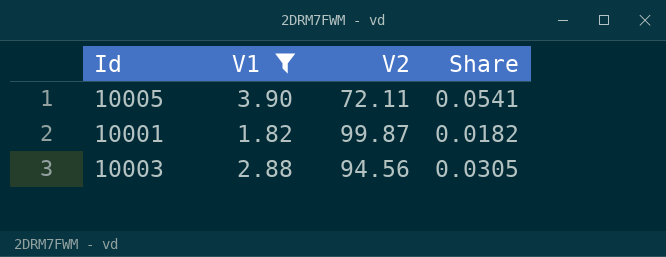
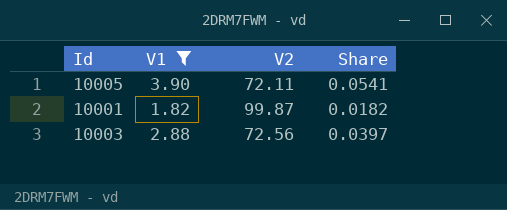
10003 | V2: 94.56 -> 72.56
10003 | Share: 0.0305 -> 0.0397

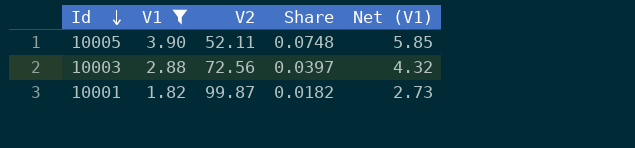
row order: none -> Id descending
column Net (V1) | formula: none -> [V1] * 1.5
10005 | V2: 72.11 -> 52.11
10005 | Share: 0.0541 -> 0.0748

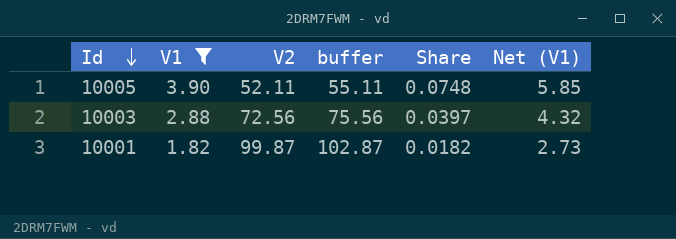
column buffer | formula: none -> [V2] + 3

